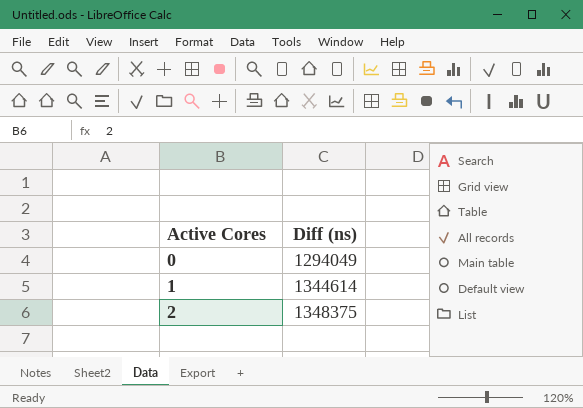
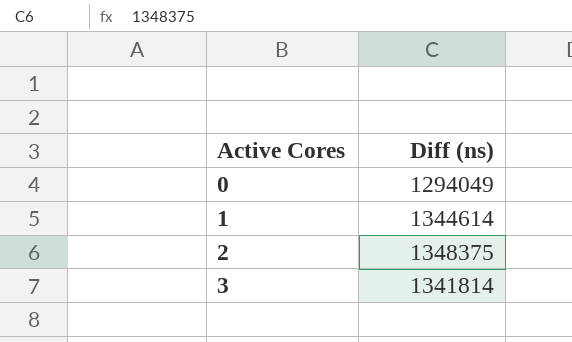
row 3: none -> 1341814

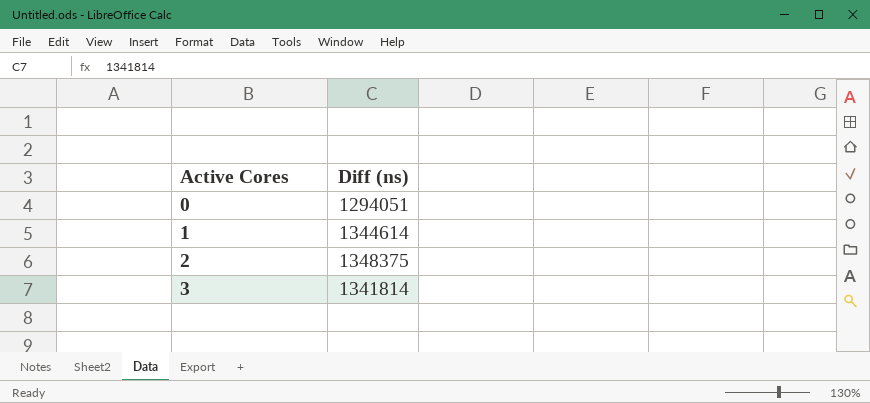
0 | Diff (ns): 1294049 -> 1294051

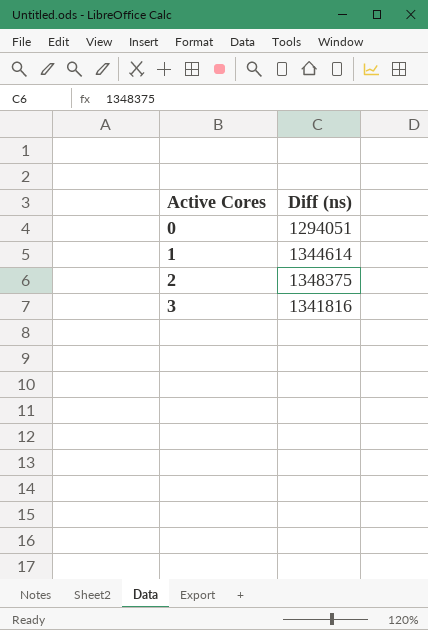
3 | Diff (ns): 1341814 -> 1341816

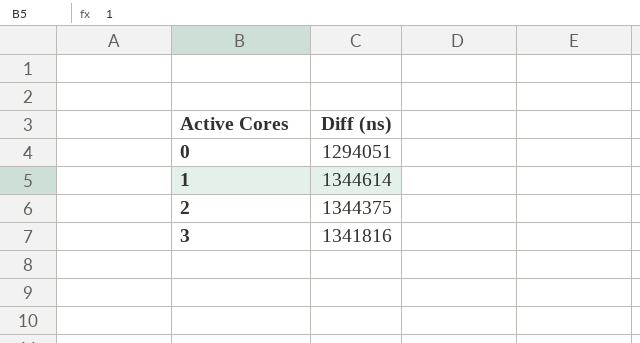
2 | Diff (ns): 1348375 -> 1344375

